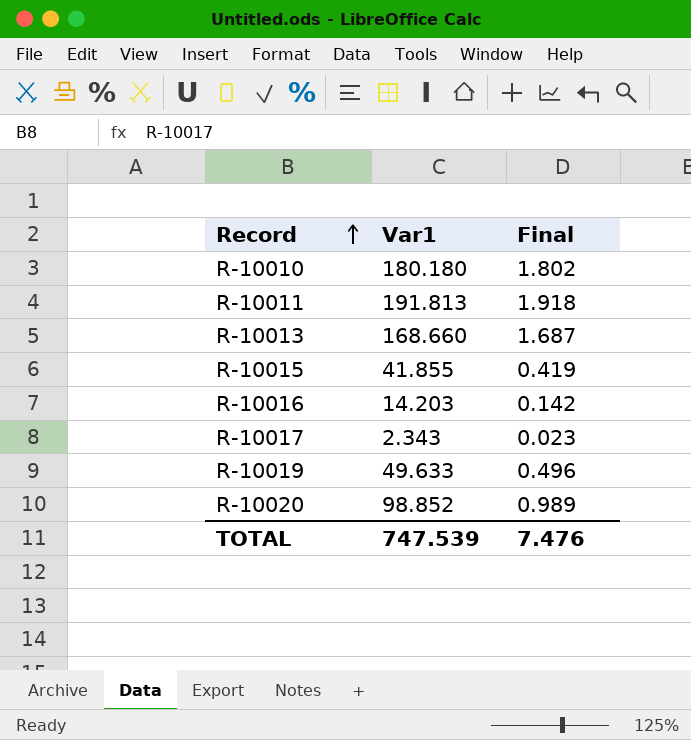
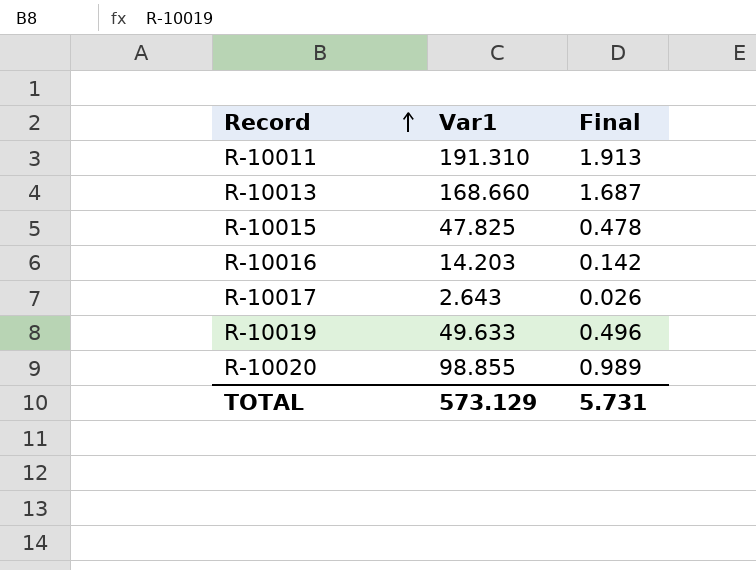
row R-10010: 180.180 | 1.802 -> none
R-10011 | Var1: 191.813 -> 191.310
R-10011 | Final: 1.918 -> 1.913
R-10015 | Var1: 41.855 -> 47.825
R-10015 | Final: 0.419 -> 0.478
R-10017 | Var1: 2.343 -> 2.643
R-10017 | Final: 0.023 -> 0.026
R-10020 | Var1: 98.852 -> 98.855
TOTAL | Var1: 747.539 -> 573.129
TOTAL | Final: 7.476 -> 5.731

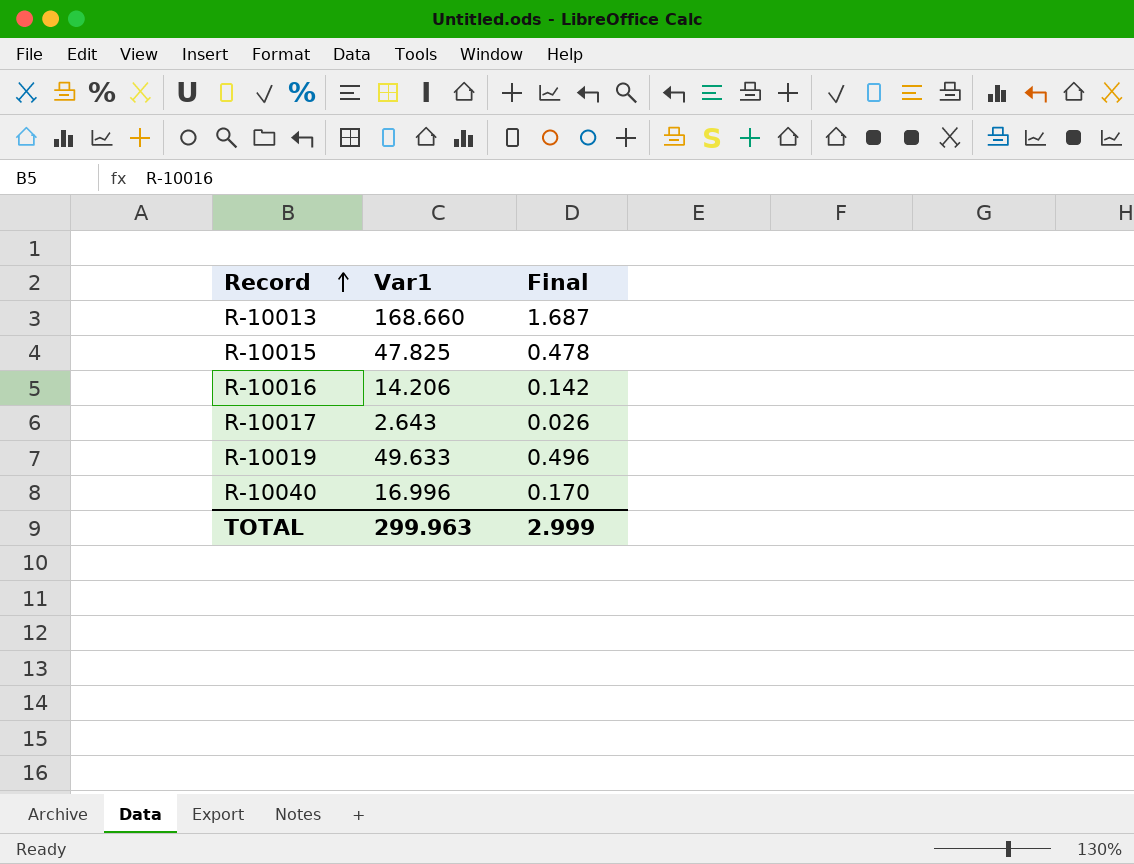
row R-10011: 191.310 | 1.913 -> none
row R-10020: 98.855 | 0.989 -> none
R-10016 | Var1: 14.203 -> 14.206
row R-10040: none -> 16.996 | 0.170
TOTAL | Var1: 573.129 -> 299.963
TOTAL | Final: 5.731 -> 2.999

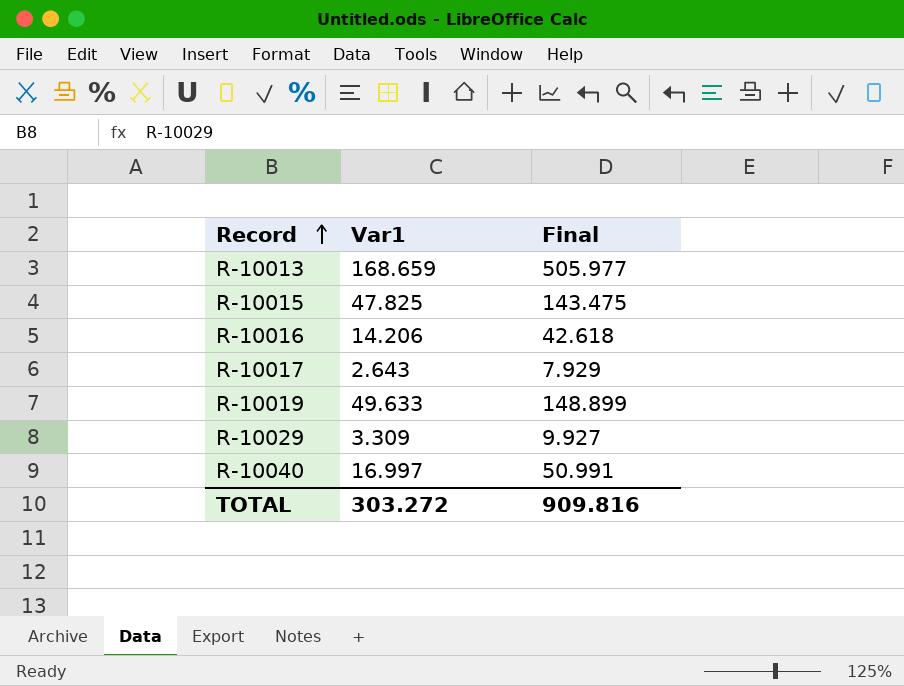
column Final | formula: [Var1] * 0.01 -> [Var1] * 3
R-10013 | Var1: 168.660 -> 168.659
row R-10029: none -> 3.309 | 9.927
R-10040 | Var1: 16.996 -> 16.997
TOTAL | Var1: 299.963 -> 303.272
TOTAL | Final: 2.999 -> 909.816

